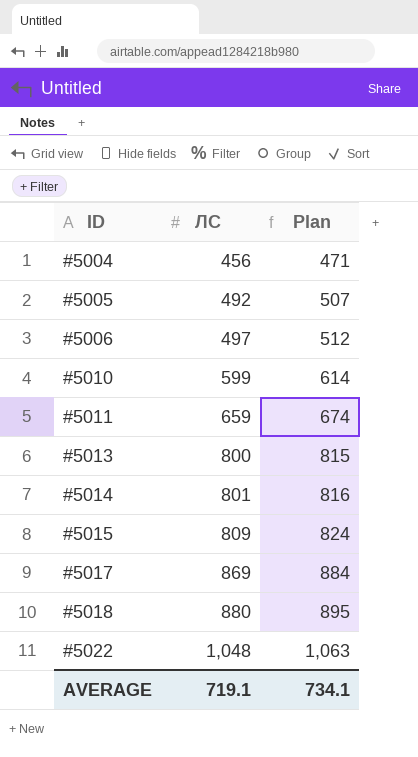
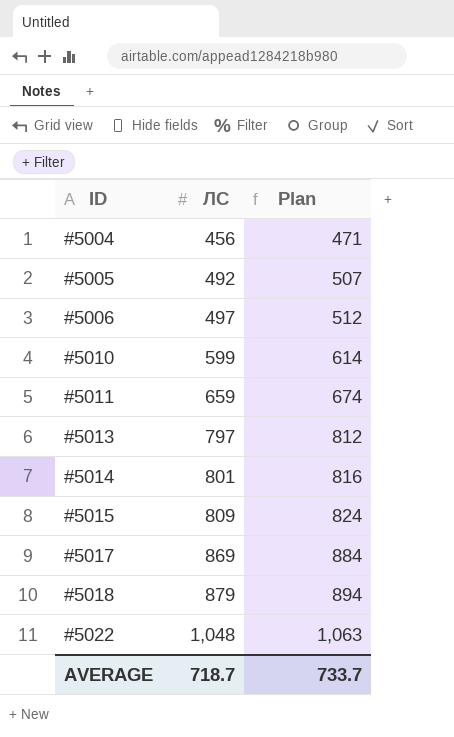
#5013 | ЛС: 800 -> 797
#5013 | Plan: 815 -> 812
#5018 | ЛС: 880 -> 879
#5018 | Plan: 895 -> 894
AVERAGE | ЛС: 719.1 -> 718.7
AVERAGE | Plan: 734.1 -> 733.7

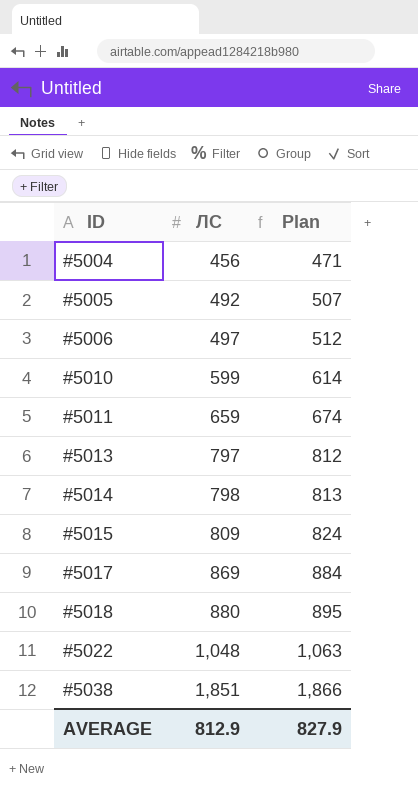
#5014 | ЛС: 801 -> 798
#5014 | Plan: 816 -> 813
#5018 | ЛС: 879 -> 880
#5018 | Plan: 894 -> 895
row #5038: none -> 1,851 | 1,866
AVERAGE | ЛС: 718.7 -> 812.9
AVERAGE | Plan: 733.7 -> 827.9

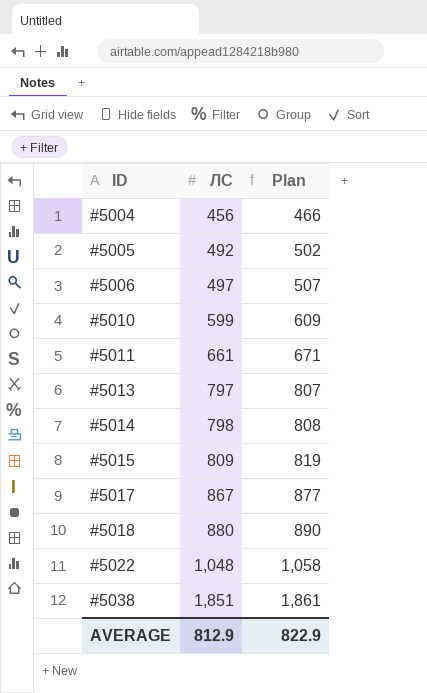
column Plan | formula: [ЛС] + 15 -> [ЛС] + 10
#5011 | ЛС: 659 -> 661
#5017 | ЛС: 869 -> 867
AVERAGE | Plan: 827.9 -> 822.9

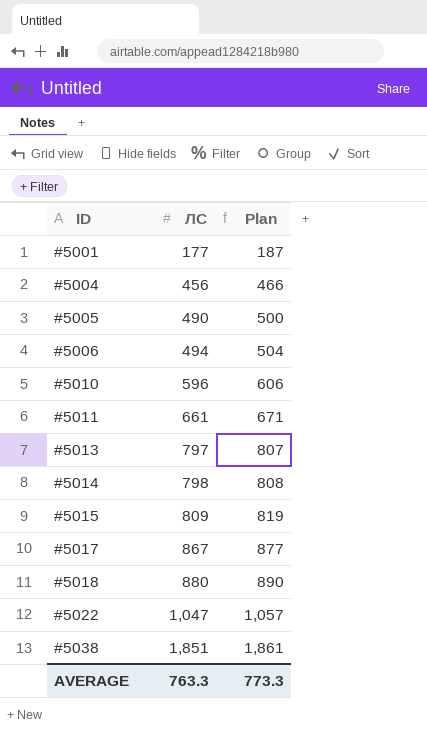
row #5001: none -> 177 | 187
#5005 | ЛС: 492 -> 490
#5005 | Plan: 502 -> 500
#5006 | ЛС: 497 -> 494
#5006 | Plan: 507 -> 504
#5010 | ЛС: 599 -> 596
#5010 | Plan: 609 -> 606
#5022 | ЛС: 1,048 -> 1,047
#5022 | Plan: 1,058 -> 1,057
AVERAGE | ЛС: 812.9 -> 763.3
AVERAGE | Plan: 822.9 -> 773.3

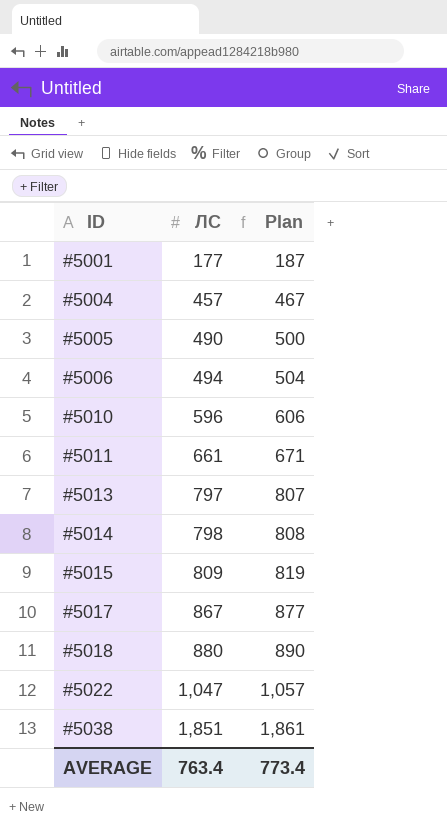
#5004 | ЛС: 456 -> 457
#5004 | Plan: 466 -> 467
AVERAGE | ЛС: 763.3 -> 763.4
AVERAGE | Plan: 773.3 -> 773.4

